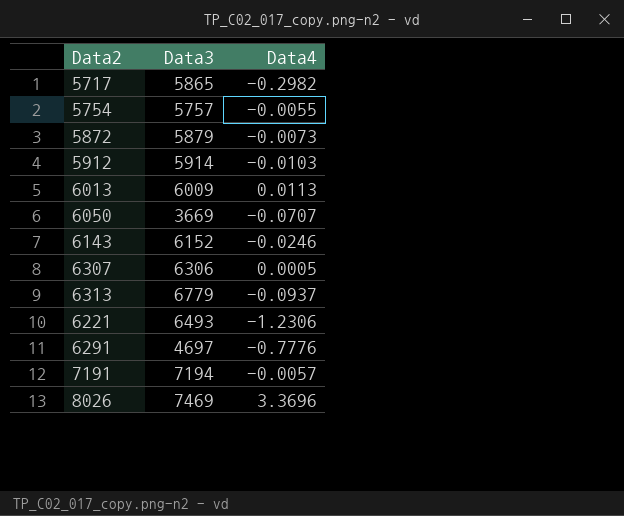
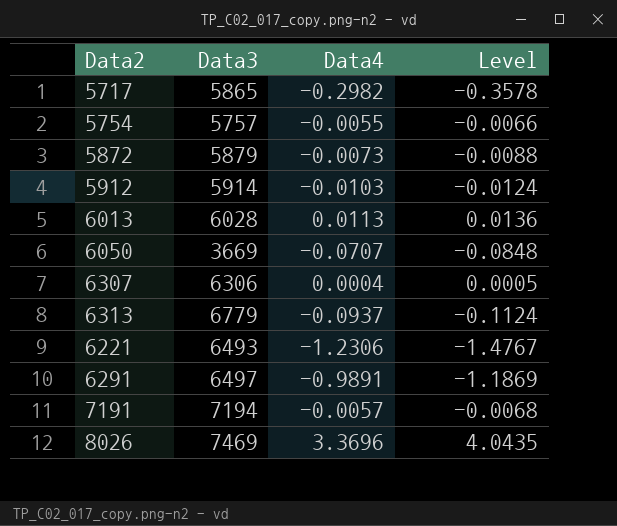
column Level | formula: none -> [Data4] * 1.2
row 6143: 6152 | -0.0246 -> none
6013 | Data3: 6009 -> 6028
6307 | Data4: 0.0005 -> 0.0004
6291 | Data3: 4697 -> 6497
6291 | Data4: -0.7776 -> -0.9891

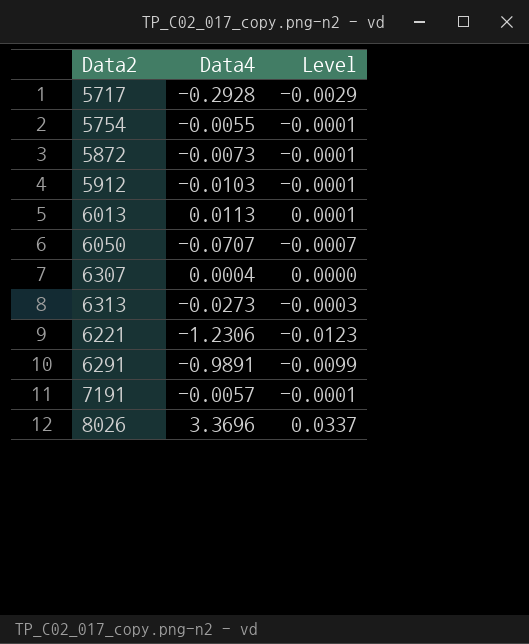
column Data3 | position: 2 -> none
column Level | formula: [Data4] * 1.2 -> [Data4] * 0.01
5717 | Data4: -0.2982 -> -0.2928
6313 | Data4: -0.0937 -> -0.0273

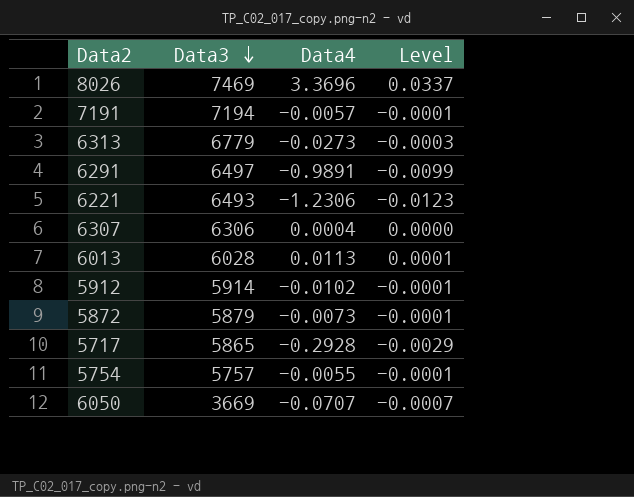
row order: none -> Data3 descending
column Data3 | position: none -> 2
5912 | Data4: -0.0103 -> -0.0102

